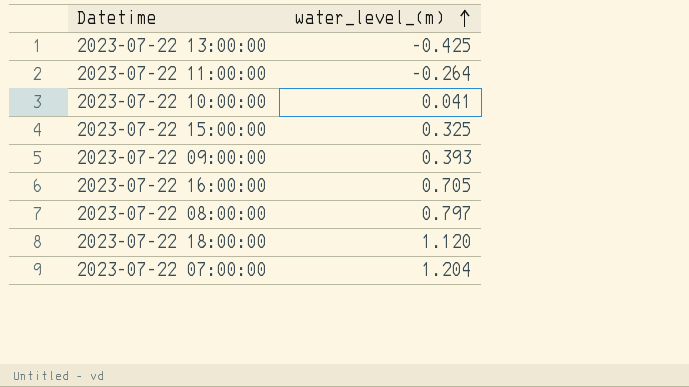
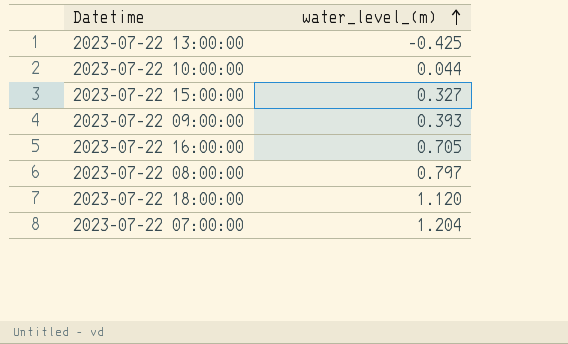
row 2023-07-22 11:00:00: -0.264 -> none
2023-07-22 10:00:00 | water_level_(m): 0.041 -> 0.044
2023-07-22 15:00:00 | water_level_(m): 0.325 -> 0.327

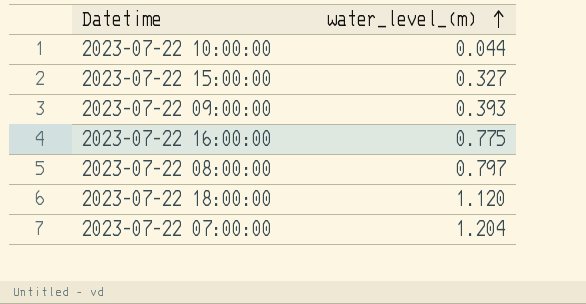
row 2023-07-22 13:00:00: -0.425 -> none
2023-07-22 16:00:00 | water_level_(m): 0.705 -> 0.775

